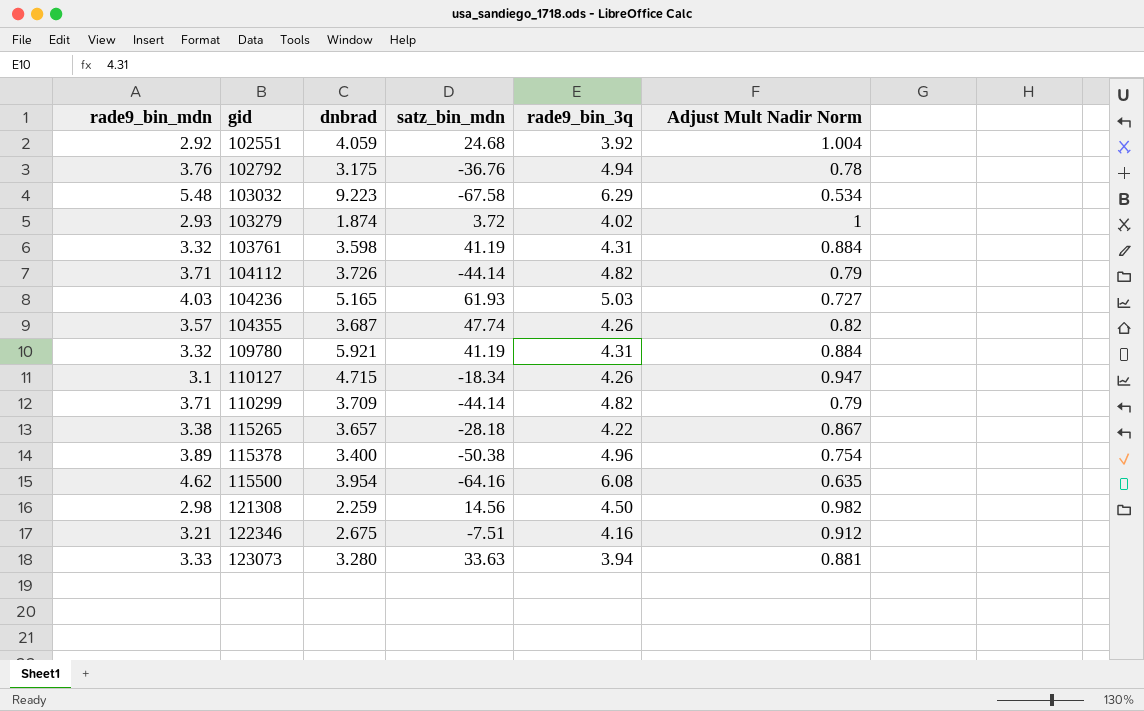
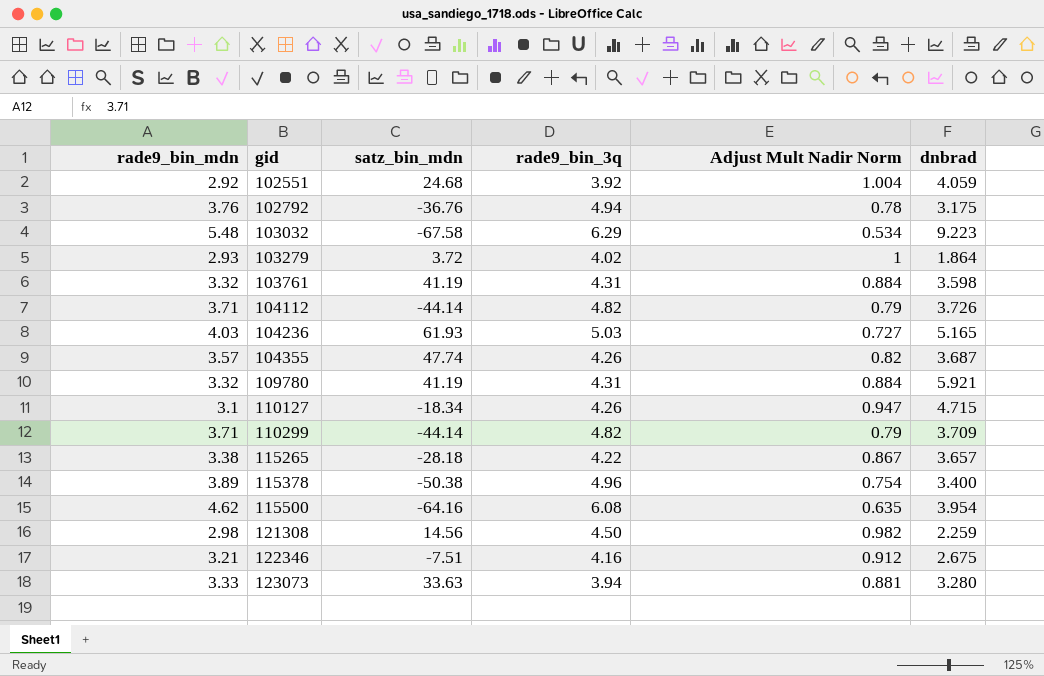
column dnbrad | position: 3 -> 6
103279 | dnbrad: 1.874 -> 1.864

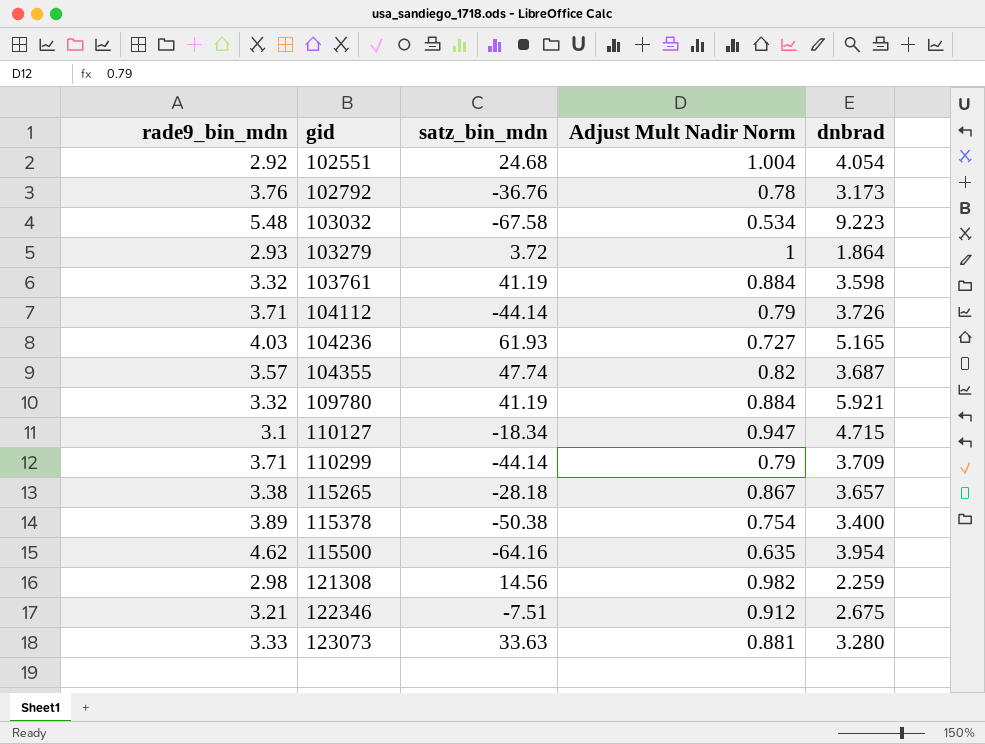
column rade9_bin_3q | position: 4 -> none
102551 | dnbrad: 4.059 -> 4.054
102792 | dnbrad: 3.175 -> 3.173

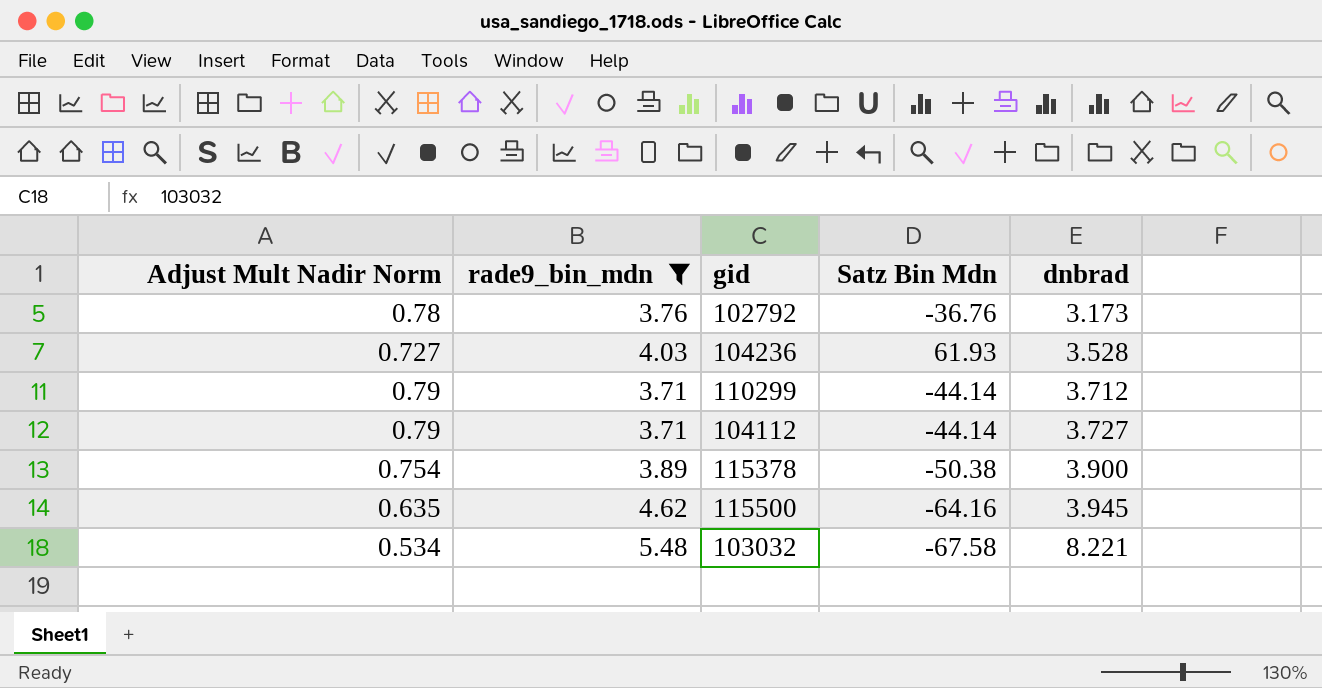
filter: none -> rade9_bin_mdn >= 3.71
row order: gid ascending -> dnbrad ascending
column Adjust Mult Nadir Norm | position: 4 -> 1
column name: satz_bin_mdn -> Satz Bin Mdn
104236 | dnbrad: 5.165 -> 3.528
110299 | dnbrad: 3.709 -> 3.712
104112 | dnbrad: 3.726 -> 3.727
115378 | dnbrad: 3.400 -> 3.900
115500 | dnbrad: 3.954 -> 3.945
103032 | dnbrad: 9.223 -> 8.221

